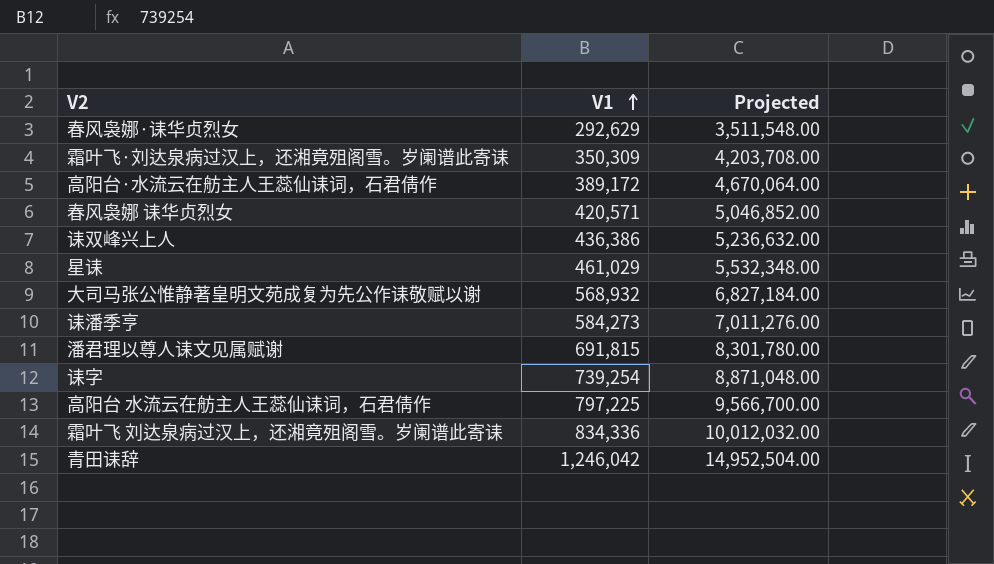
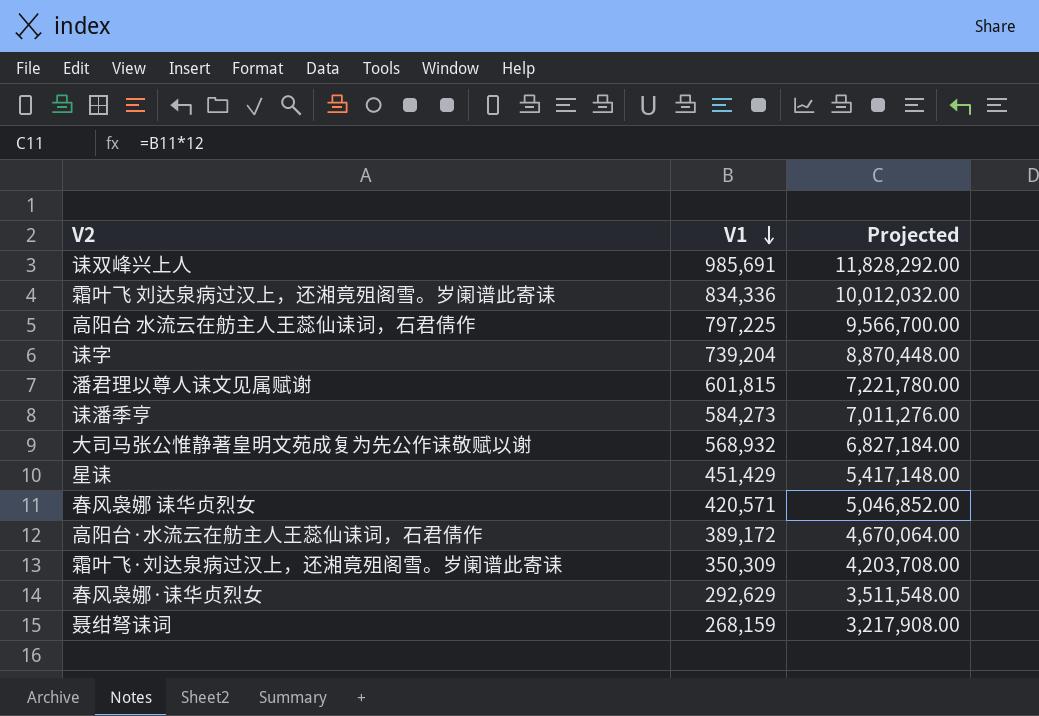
row order: V1 ascending -> V1 descending
row 青田诔辞: 1,246,042 | 14,952,504.00 -> none
诔双峰兴上人 | V1: 436,386 -> 985,691
诔双峰兴上人 | Projected: 5,236,632.00 -> 11,828,292.00
诔字 | V1: 739,254 -> 739,204
诔字 | Projected: 8,871,048.00 -> 8,870,448.00
潘君理以尊人诔文见属赋谢 | V1: 691,815 -> 601,815
潘君理以尊人诔文见属赋谢 | Projected: 8,301,780.00 -> 7,221,780.00
星诔 | V1: 461,029 -> 451,429
星诔 | Projected: 5,532,348.00 -> 5,417,148.00
row 聂绀弩诔词: none -> 268,159 | 3,217,908.00

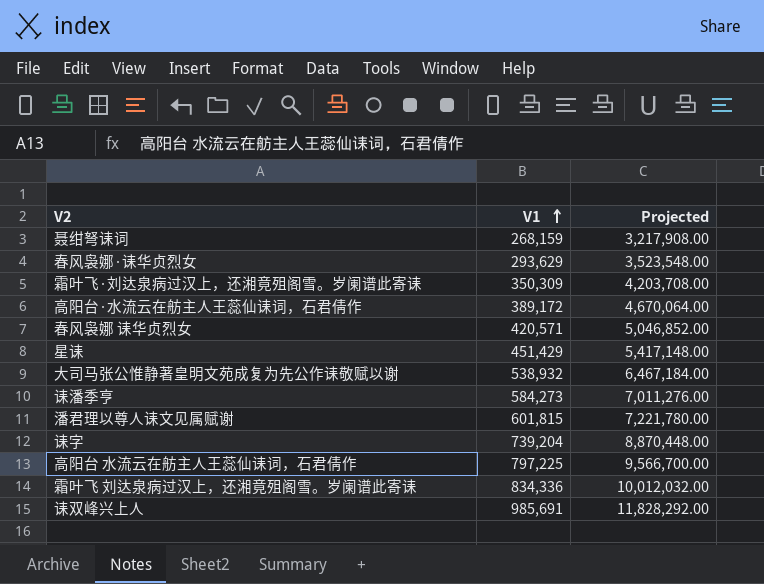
row order: V1 descending -> V1 ascending
春风袅娜·诔华贞烈女 | V1: 292,629 -> 293,629
春风袅娜·诔华贞烈女 | Projected: 3,511,548.00 -> 3,523,548.00
大司马张公惟静著皇明文苑成复为先公作诔敬赋以谢 | V1: 568,932 -> 538,932
大司马张公惟静著皇明文苑成复为先公作诔敬赋以谢 | Projected: 6,827,184.00 -> 6,467,184.00

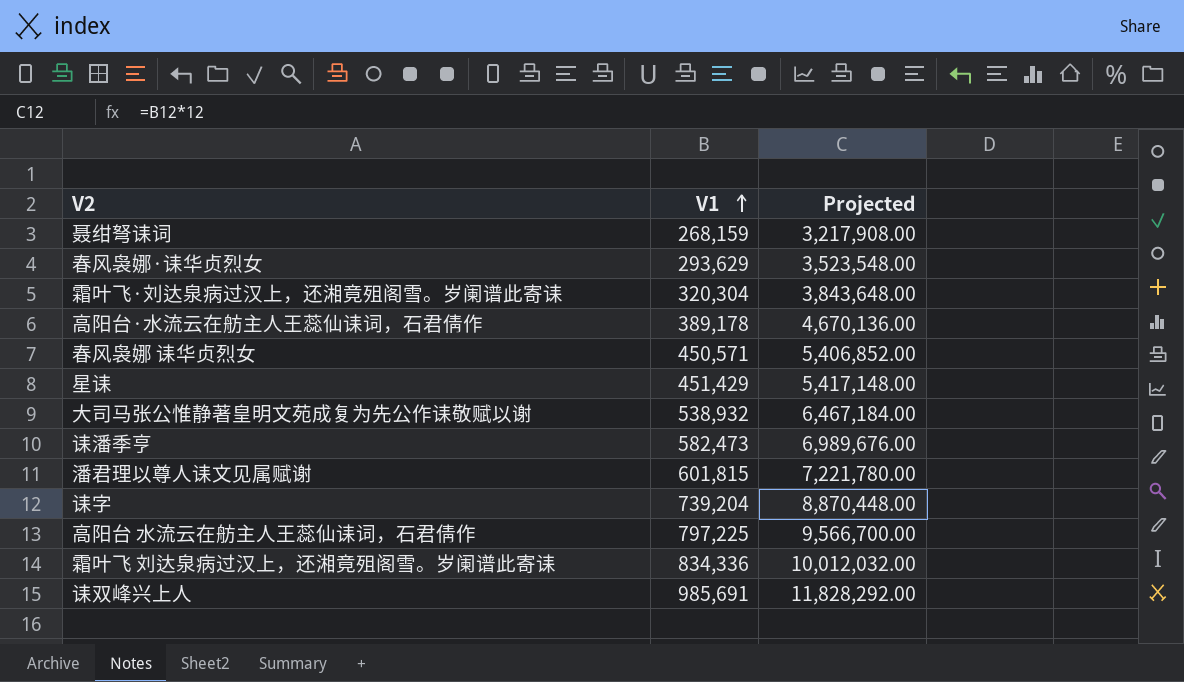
霜叶飞·刘达泉病过汉上，还湘竟殂阁雪。岁阑谱此寄诔 | V1: 350,309 -> 320,304
霜叶飞·刘达泉病过汉上，还湘竟殂阁雪。岁阑谱此寄诔 | Projected: 4,203,708.00 -> 3,843,648.00
高阳台·水流云在舫主人王蕊仙诔词，石君倩作 | V1: 389,172 -> 389,178
高阳台·水流云在舫主人王蕊仙诔词，石君倩作 | Projected: 4,670,064.00 -> 4,670,136.00
春风袅娜 诔华贞烈女 | V1: 420,571 -> 450,571
春风袅娜 诔华贞烈女 | Projected: 5,046,852.00 -> 5,406,852.00
诔潘季亨 | V1: 584,273 -> 582,473
诔潘季亨 | Projected: 7,011,276.00 -> 6,989,676.00

